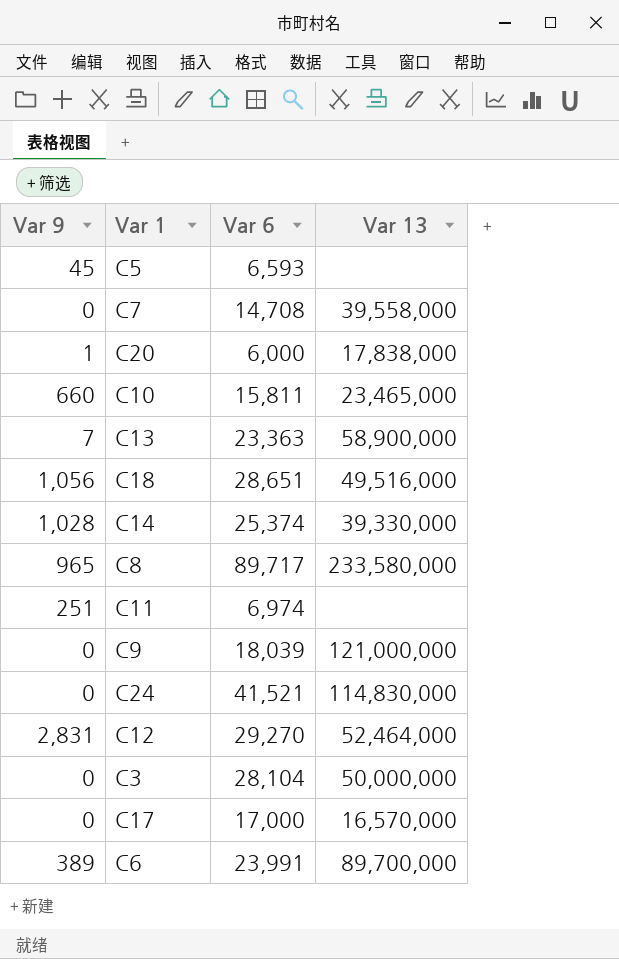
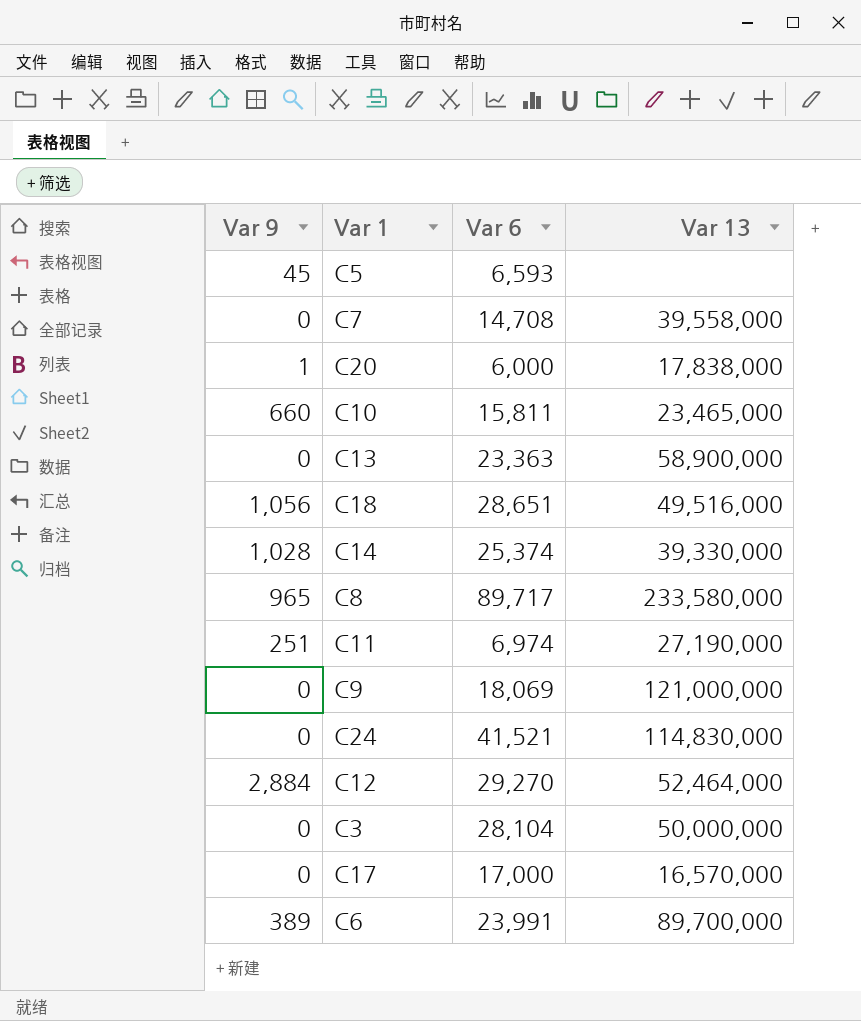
C13 | Var 9: 7 -> 0
C11 | Var 13: none -> 27,190,000
C9 | Var 6: 18,039 -> 18,069
C12 | Var 9: 2,831 -> 2,884

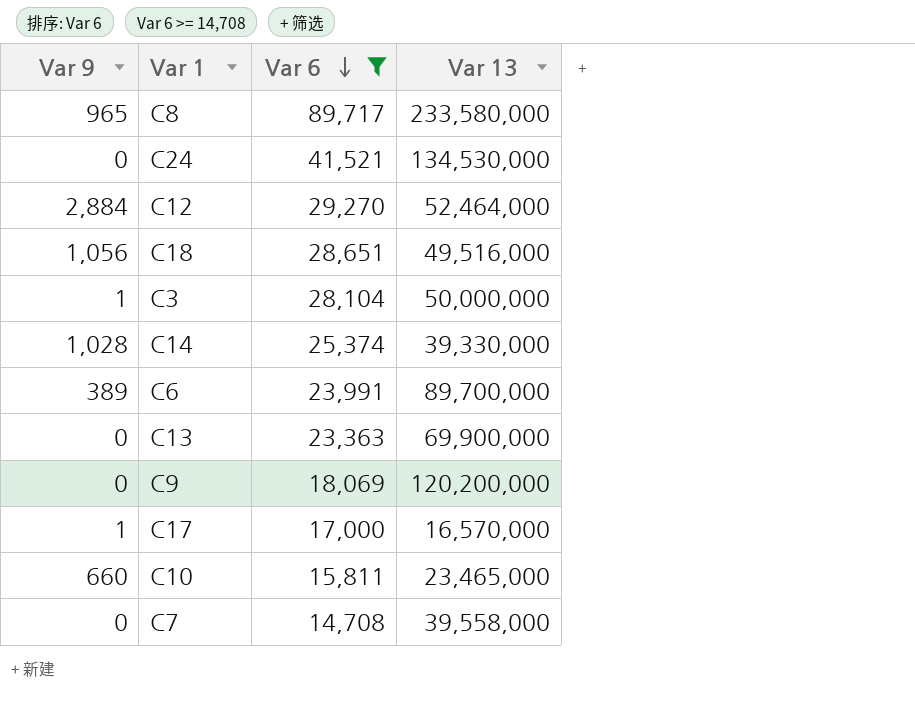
filter: none -> Var 6 >= 14,708
row order: none -> Var 6 descending
C24 | Var 13: 114,830,000 -> 134,530,000
C3 | Var 9: 0 -> 1
C13 | Var 13: 58,900,000 -> 69,900,000
C9 | Var 13: 121,000,000 -> 120,200,000
C17 | Var 9: 0 -> 1

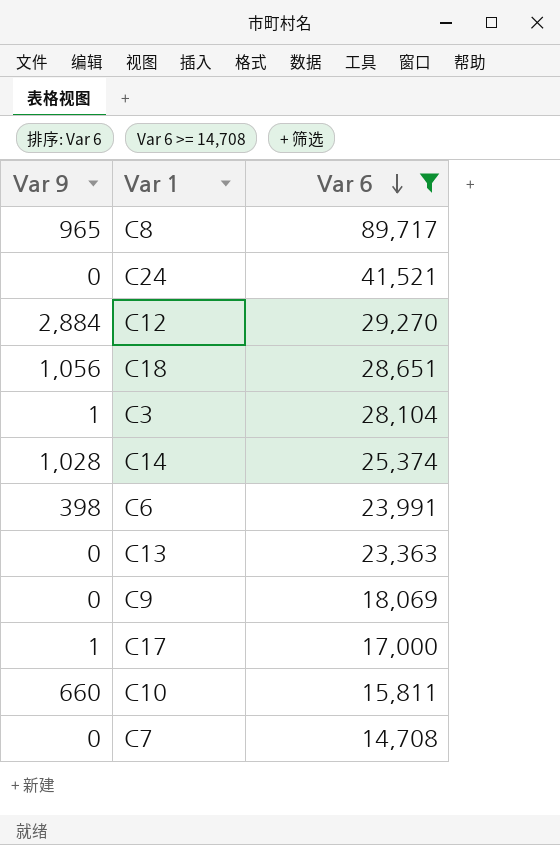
column Var 13 | position: 4 -> none
C6 | Var 9: 389 -> 398

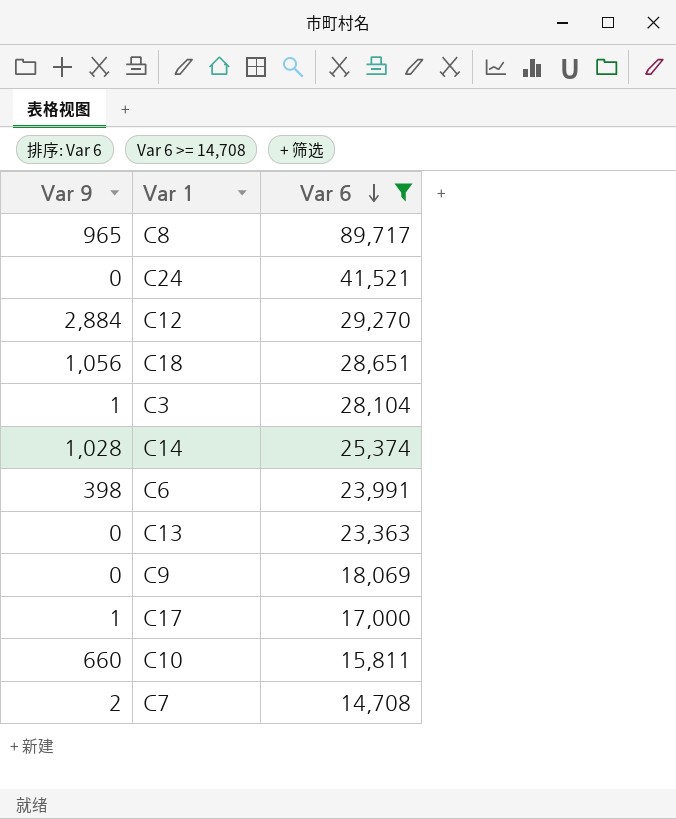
C7 | Var 9: 0 -> 2

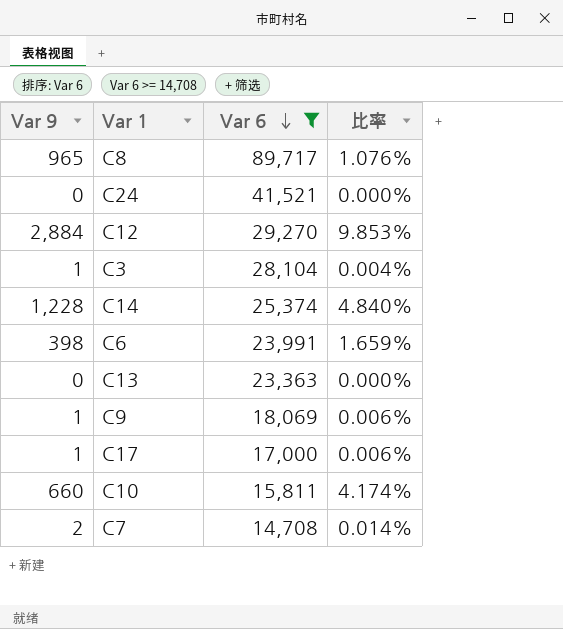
column 比率 | formula: none -> [Var 9] / [Var 6]
row C18: 1,056 | 28,651 -> none
C14 | Var 9: 1,028 -> 1,228
C9 | Var 9: 0 -> 1

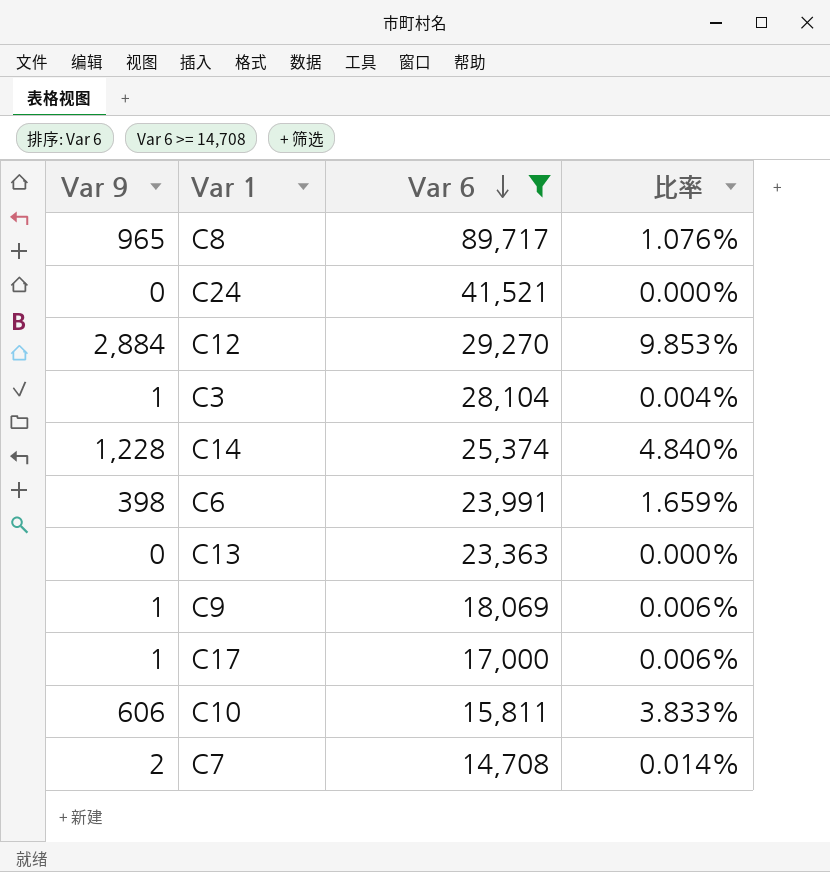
C10 | Var 9: 660 -> 606
C10 | 比率: 4.174% -> 3.833%

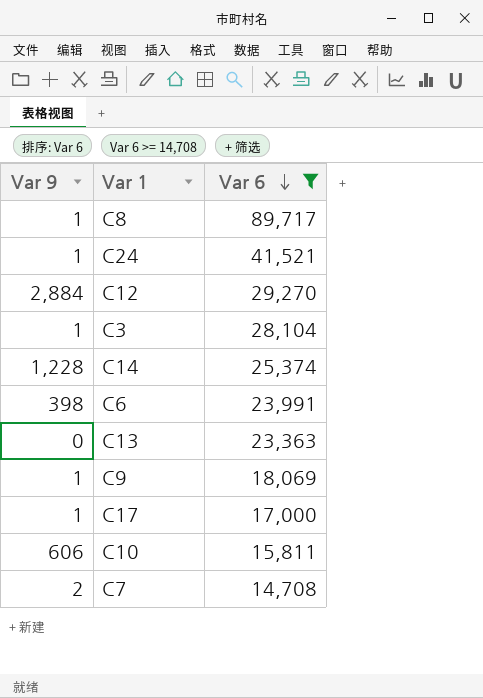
column 比率 | formula: [Var 9] / [Var 6] -> none
C8 | Var 9: 965 -> 1
C24 | Var 9: 0 -> 1

